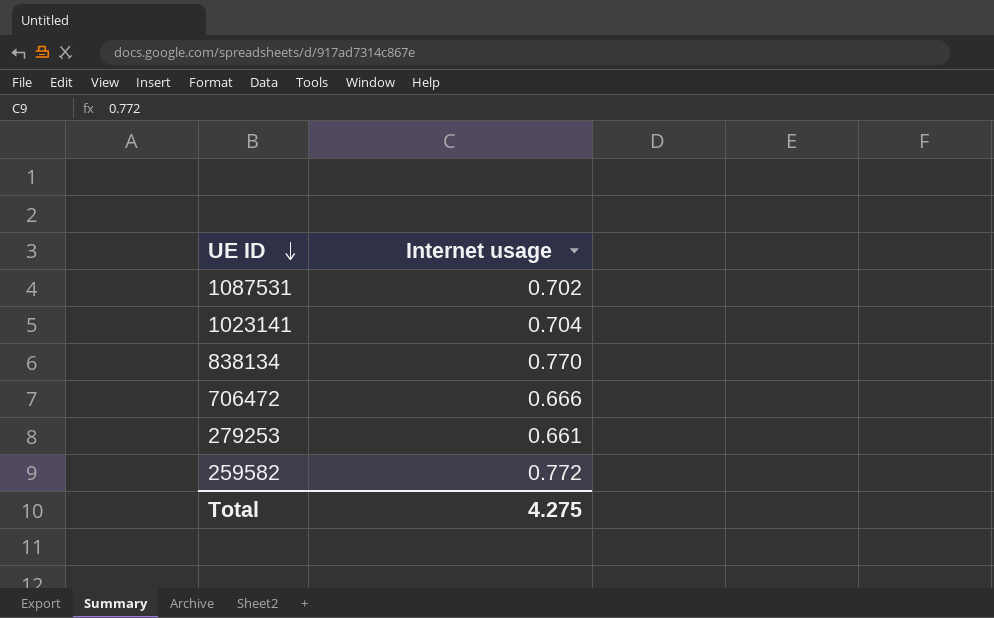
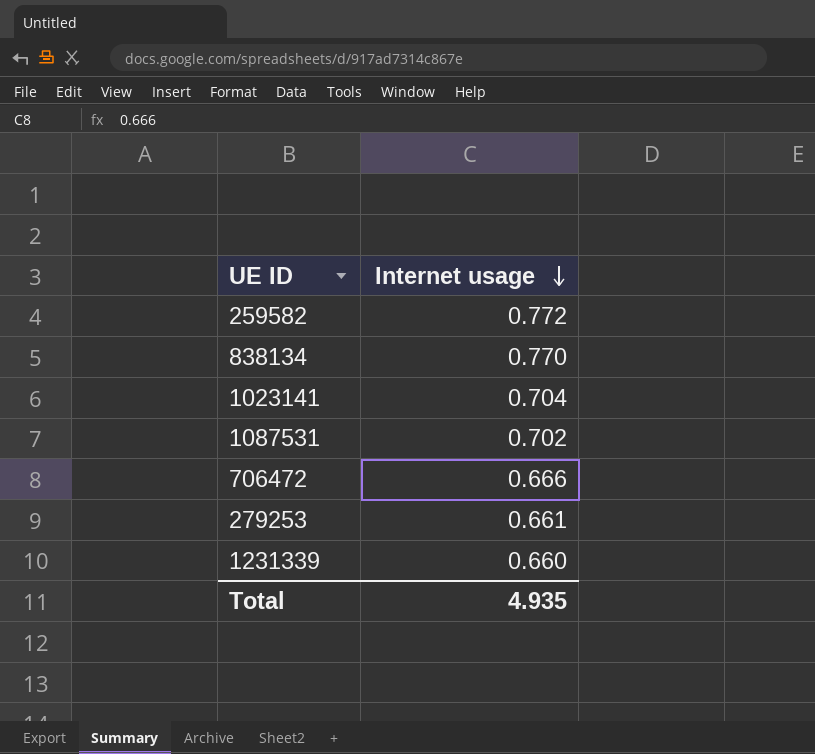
row order: UE ID descending -> Internet usage descending
row 1231339: none -> 0.660
Total | Internet usage: 4.275 -> 4.935

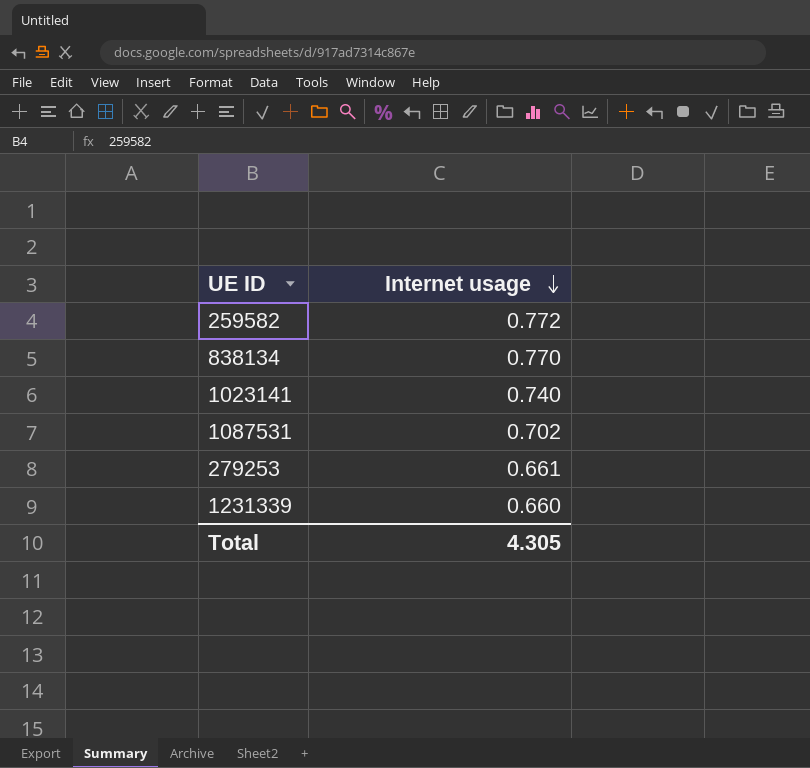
row 706472: 0.666 -> none
1023141 | Internet usage: 0.704 -> 0.740
Total | Internet usage: 4.935 -> 4.305

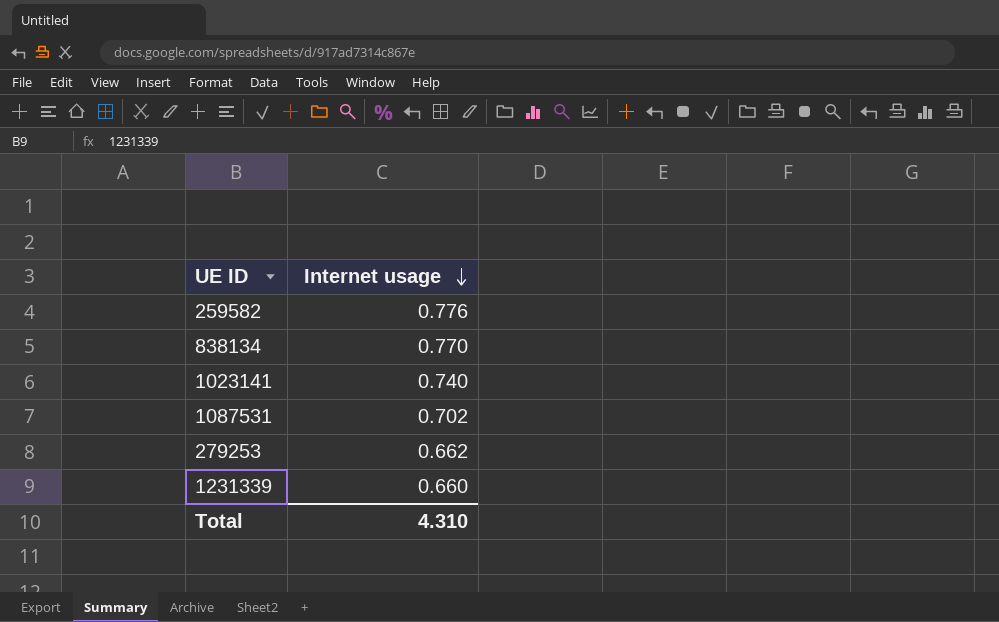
259582 | Internet usage: 0.772 -> 0.776
279253 | Internet usage: 0.661 -> 0.662
Total | Internet usage: 4.305 -> 4.310

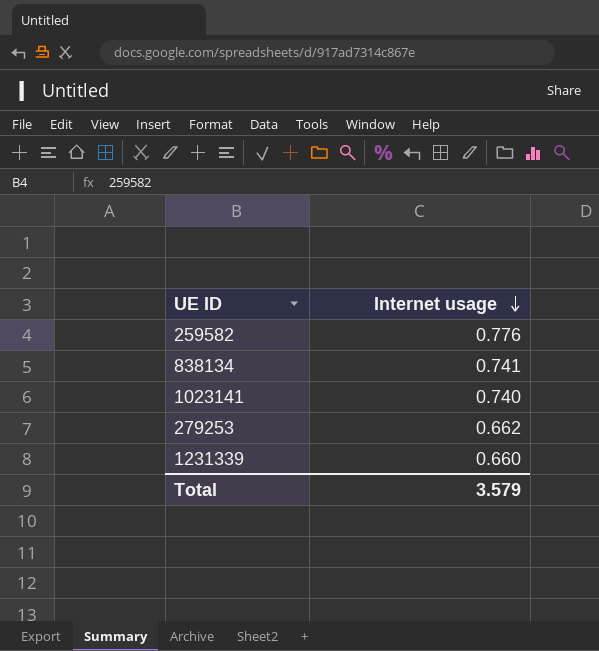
row 1087531: 0.702 -> none
838134 | Internet usage: 0.770 -> 0.741
Total | Internet usage: 4.310 -> 3.579

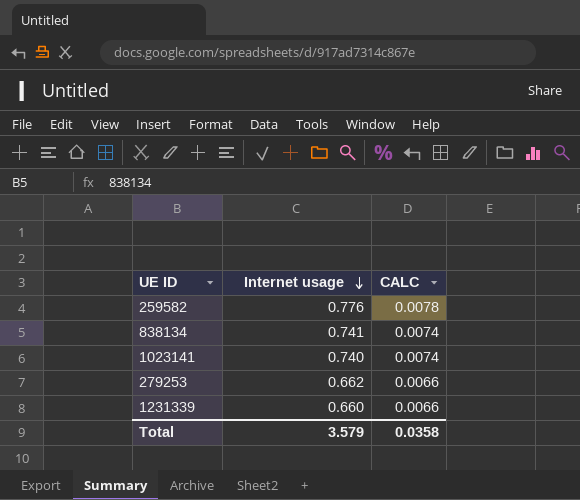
column CALC | formula: none -> [Internet usage] * 0.01

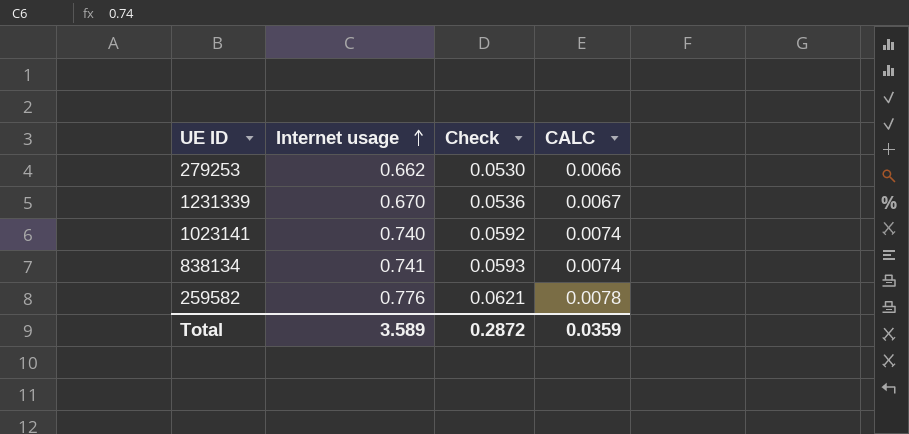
row order: Internet usage descending -> Internet usage ascending
column Check | formula: none -> [Internet usage] * 0.08
1231339 | Internet usage: 0.660 -> 0.670
1231339 | CALC: 0.0066 -> 0.0067
Total | Internet usage: 3.579 -> 3.589
Total | CALC: 0.0358 -> 0.0359

